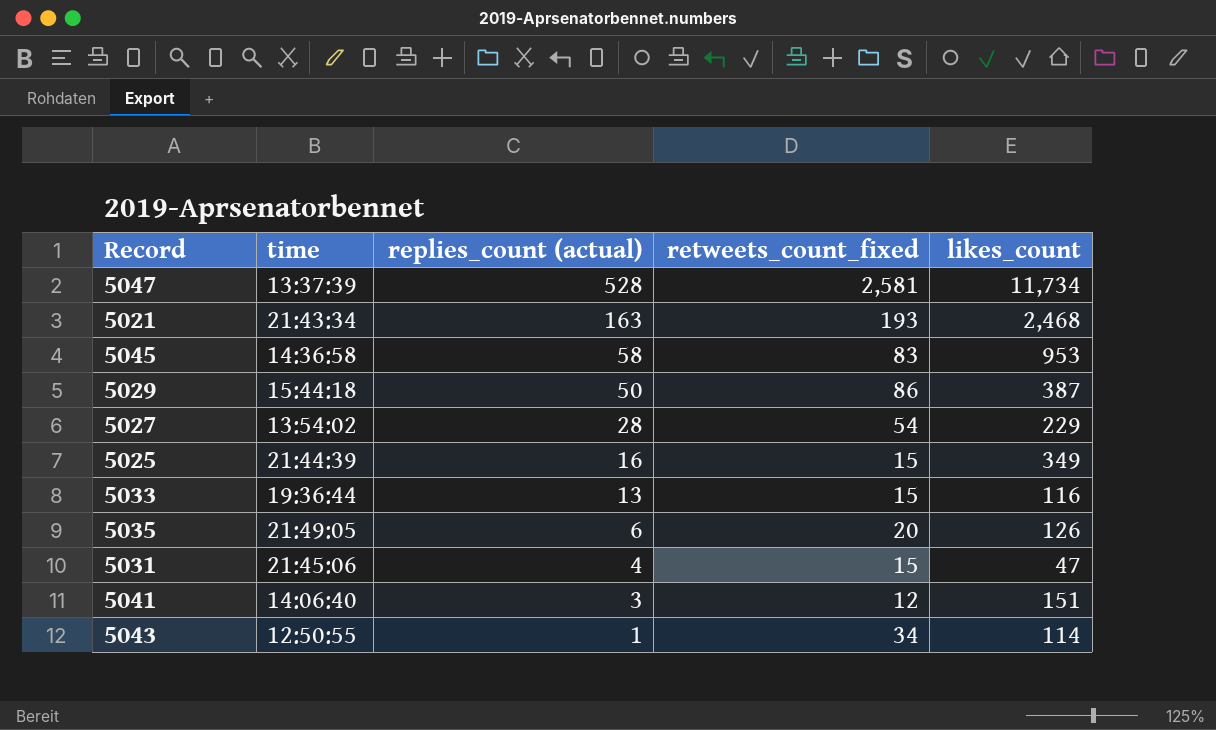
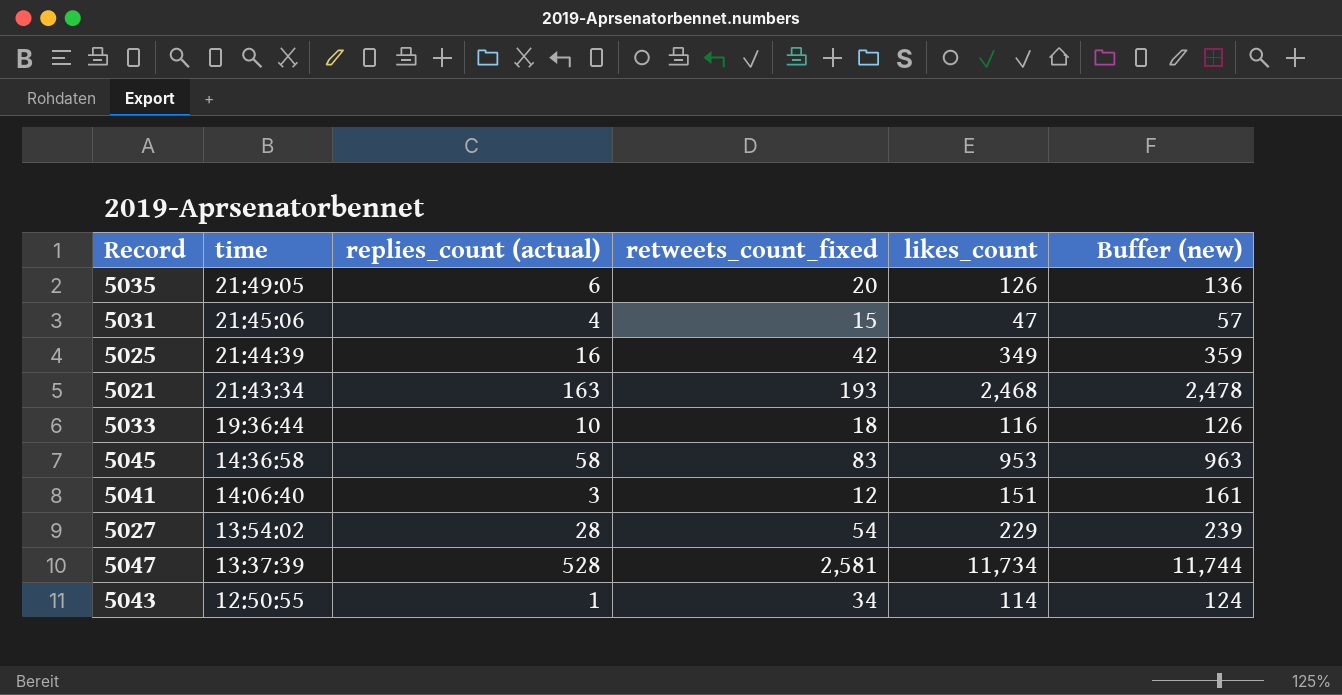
row order: replies_count (actual) descending -> time descending
column Buffer (new) | formula: none -> [likes_count] + 10
row 5029: 15:44:18 | 50 | 86 | 387 -> none
5025 | retweets_count_fixed: 15 -> 42
5033 | replies_count (actual): 13 -> 10
5033 | retweets_count_fixed: 15 -> 18

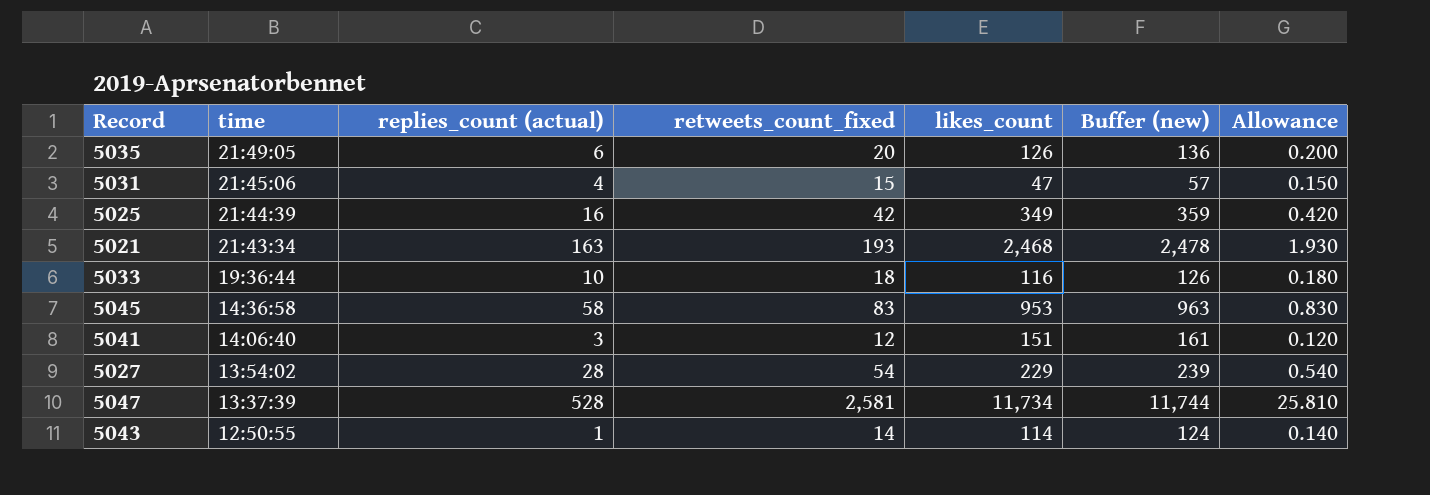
column Allowance | formula: none -> [retweets_count_fixed] * 0.01
5043 | retweets_count_fixed: 34 -> 14

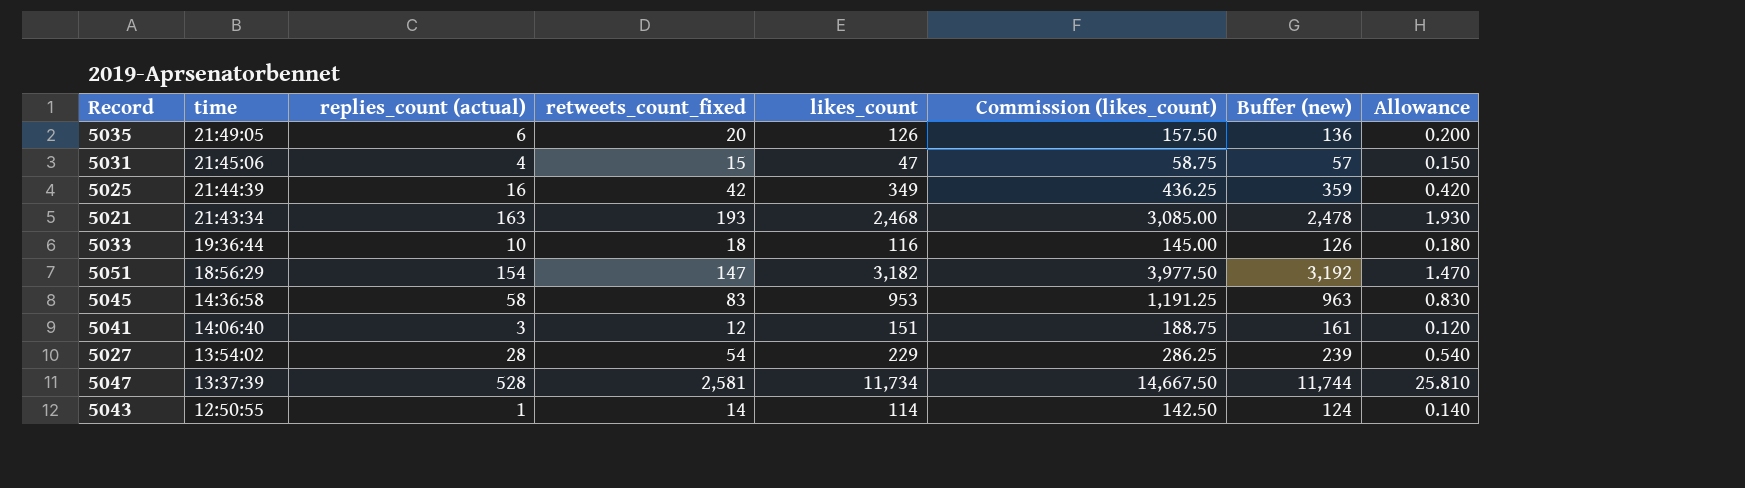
column Commission (likes_count) | formula: none -> [likes_count] * 1.25
row 5051: none -> 18:56:29 | 154 | 147 | 3,182 | 3,977.50 | 3,192 | 1.470

